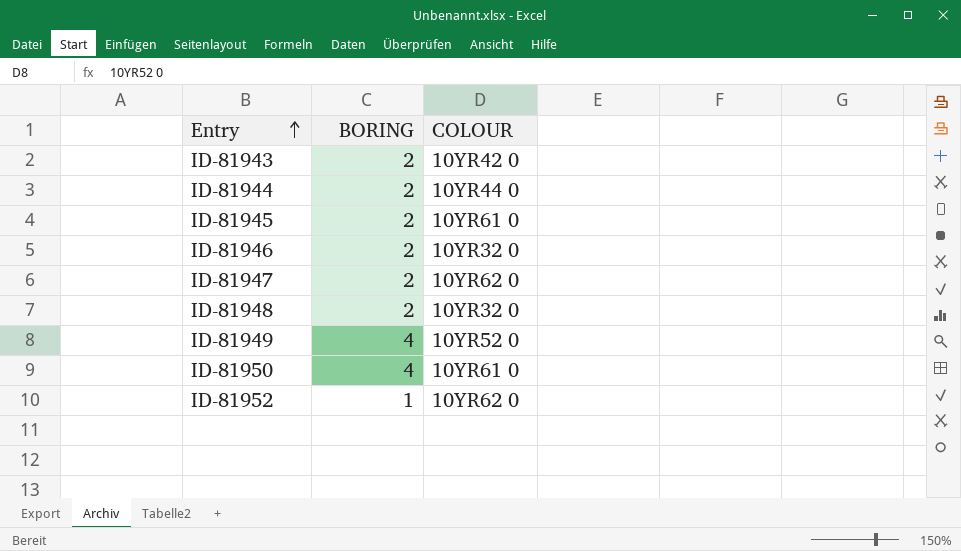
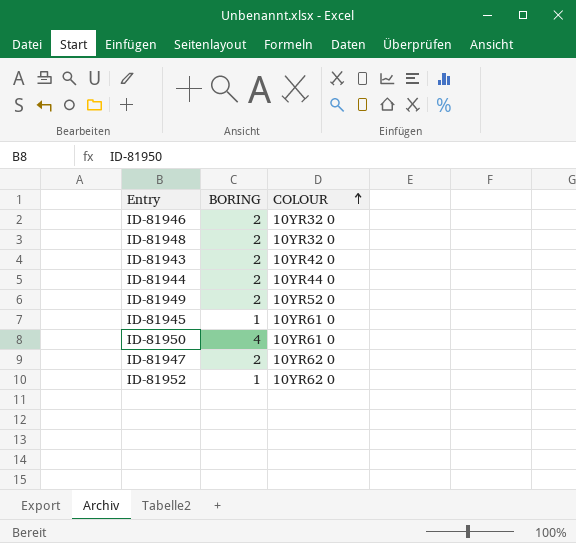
row order: Entry ascending -> COLOUR ascending
ID-81949 | BORING: 4 -> 2
ID-81945 | BORING: 2 -> 1

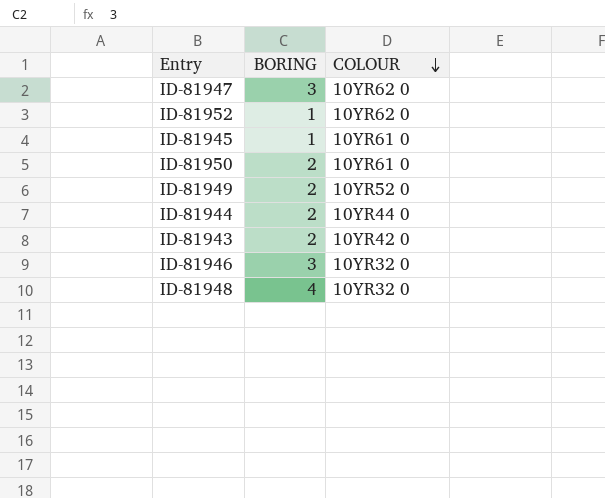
row order: COLOUR ascending -> COLOUR descending
ID-81947 | BORING: 2 -> 3
ID-81950 | BORING: 4 -> 2
ID-81946 | BORING: 2 -> 3
ID-81948 | BORING: 2 -> 4

